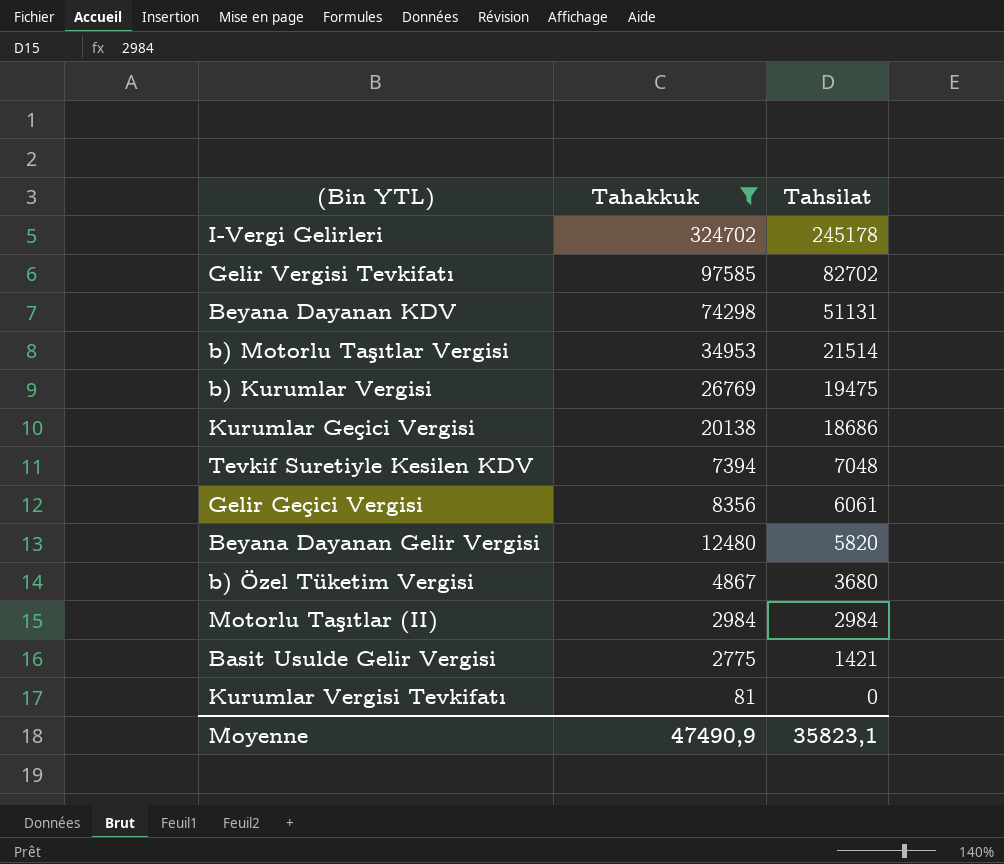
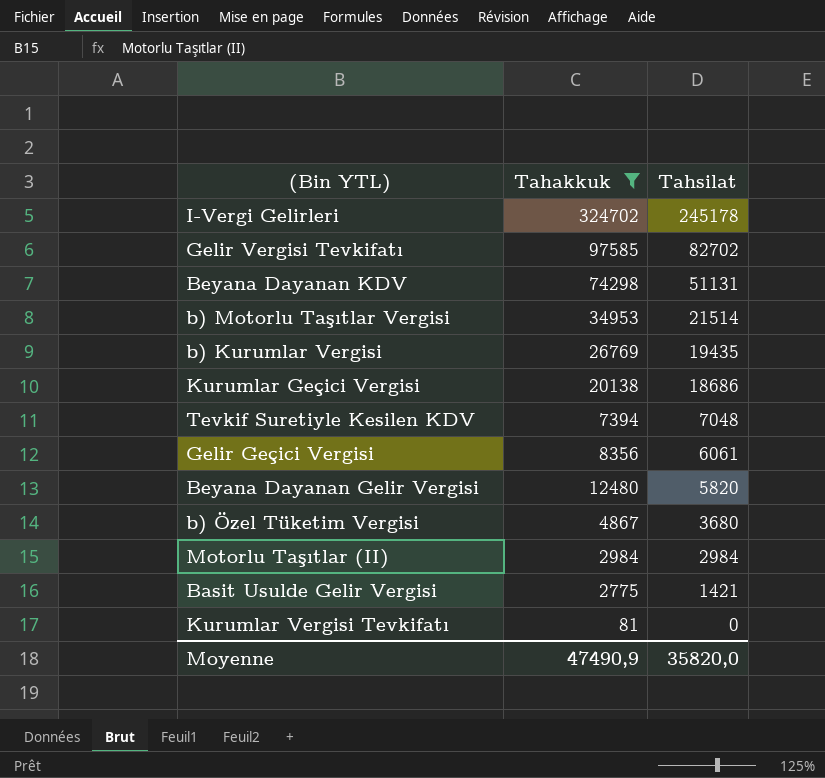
b) Kurumlar Vergisi | Tahsilat: 19475 -> 19435
Moyenne | Tahsilat: 35823,1 -> 35820,0

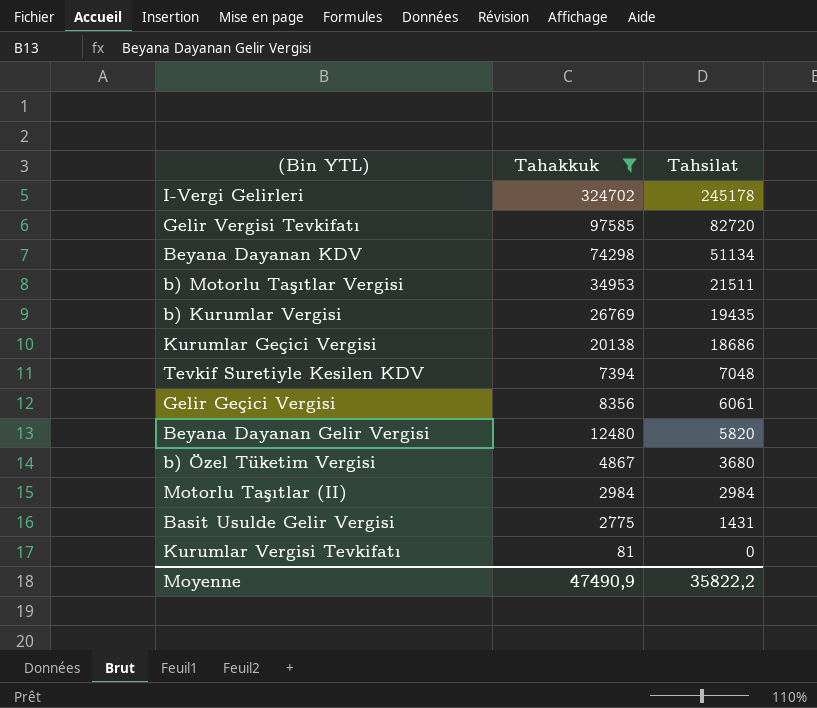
Gelir Vergisi Tevkifatı | Tahsilat: 82702 -> 82720
Beyana Dayanan KDV | Tahsilat: 51131 -> 51134
b) Motorlu Taşıtlar Vergisi | Tahsilat: 21514 -> 21511
Basit Usulde Gelir Vergisi | Tahsilat: 1421 -> 1431
Moyenne | Tahsilat: 35820,0 -> 35822,2

